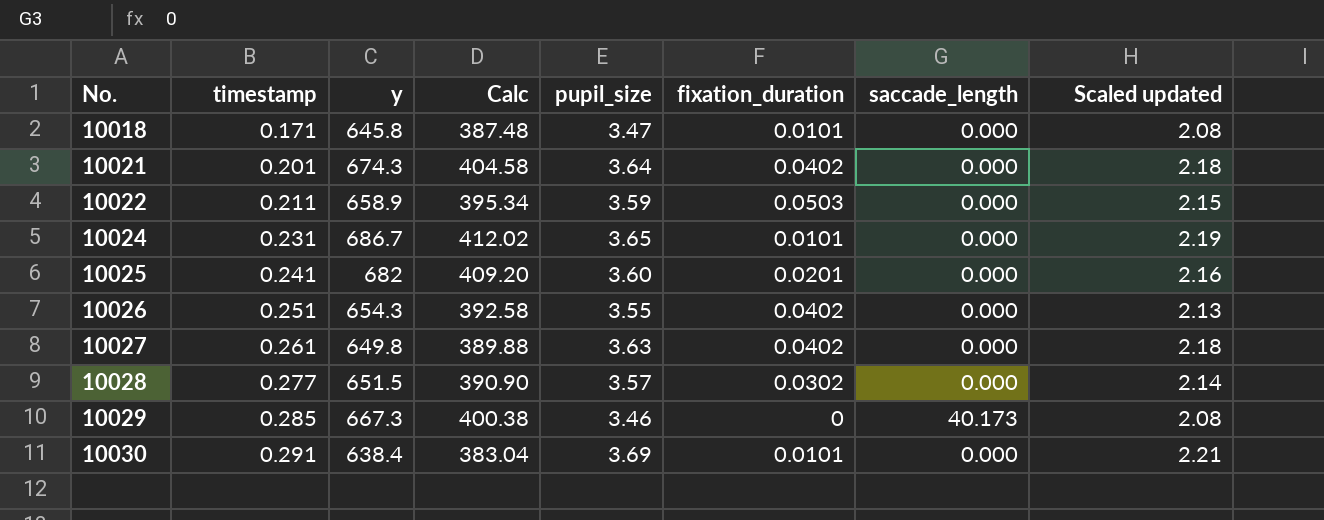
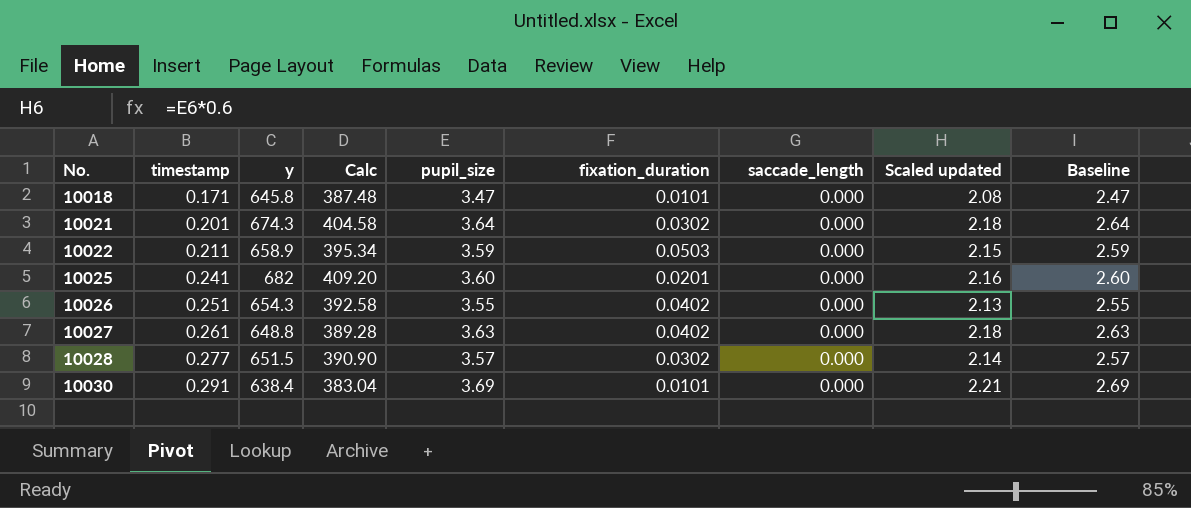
column Baseline | formula: none -> [pupil_size] - 1
row 10024: 0.231 | 686.7 | 412.02 | 3.65 | 0.0101 | 0.000 | 2.19 -> none
row 10029: 0.285 | 667.3 | 400.38 | 3.46 | 0 | 40.173 | 2.08 -> none
10021 | fixation_duration: 0.0402 -> 0.0302
10027 | y: 649.8 -> 648.8
10027 | Calc: 389.88 -> 389.28

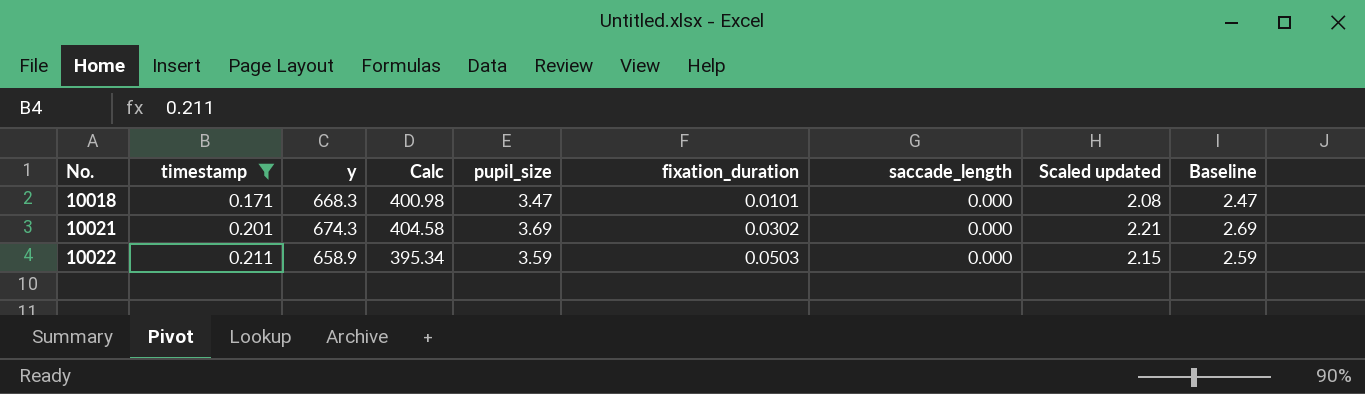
filter: none -> timestamp <= 0.211
10018 | y: 645.8 -> 668.3
10018 | Calc: 387.48 -> 400.98
10021 | pupil_size: 3.64 -> 3.69
10021 | Scaled updated: 2.18 -> 2.21
10021 | Baseline: 2.64 -> 2.69

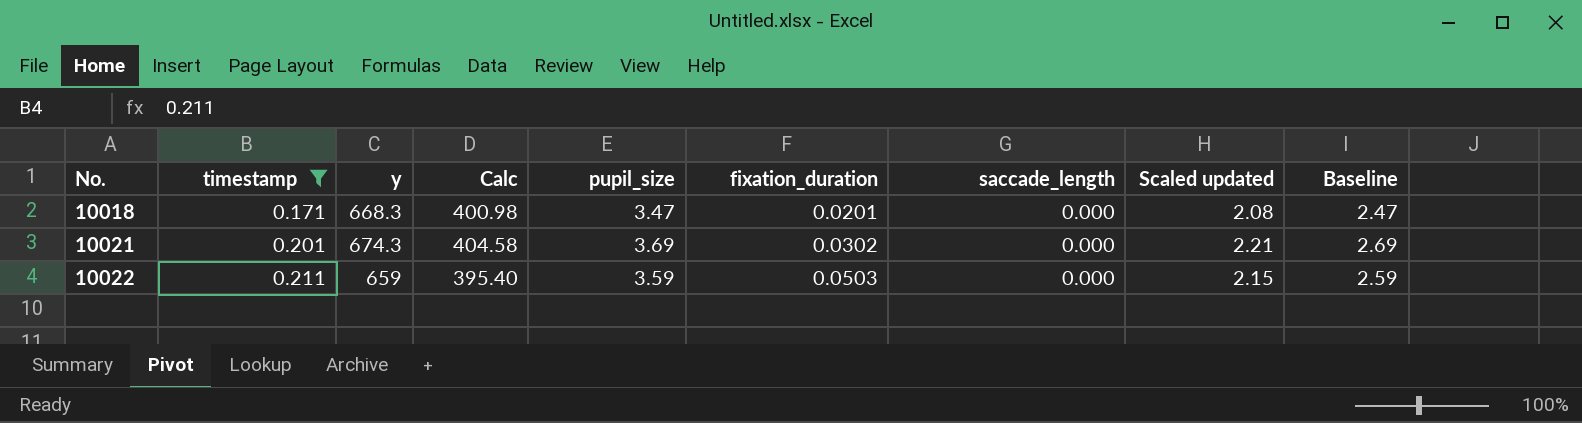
10018 | fixation_duration: 0.0101 -> 0.0201
10022 | y: 658.9 -> 659
10022 | Calc: 395.34 -> 395.40

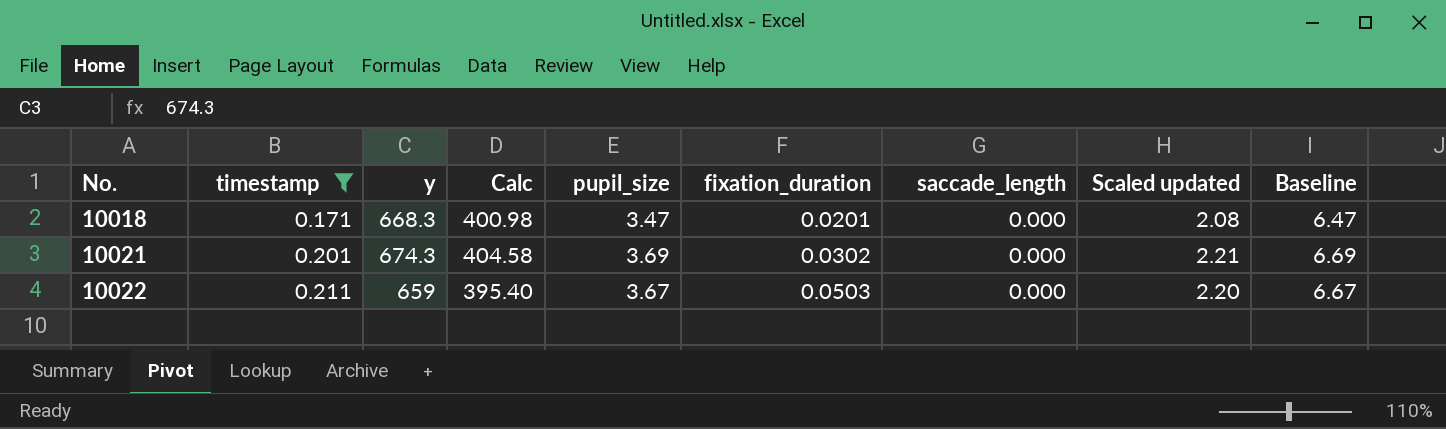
column Baseline | formula: [pupil_size] - 1 -> [pupil_size] + 3
10022 | pupil_size: 3.59 -> 3.67
10022 | Scaled updated: 2.15 -> 2.20

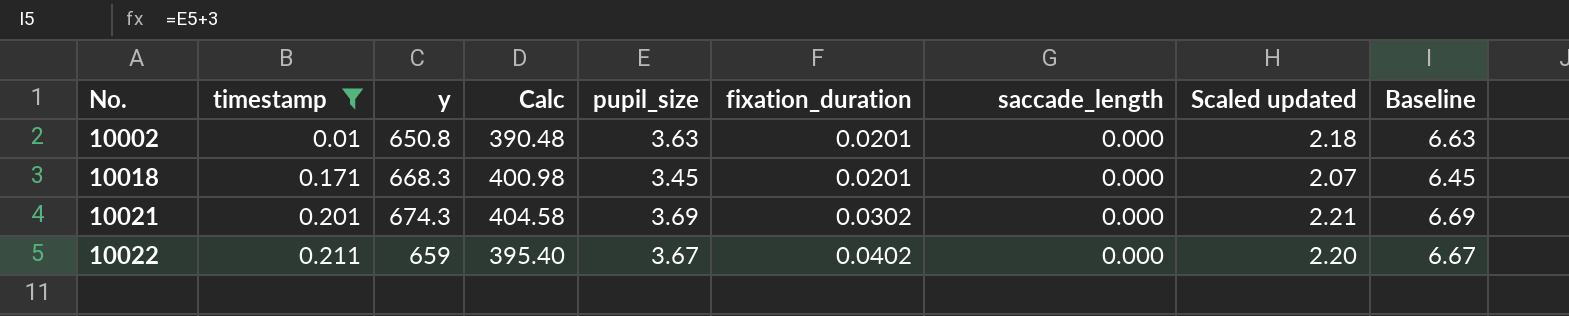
row 10002: none -> 0.01 | 650.8 | 390.48 | 3.63 | 0.0201 | 0.000 | 2.18 | 6.63
10018 | pupil_size: 3.47 -> 3.45
10018 | Scaled updated: 2.08 -> 2.07
10018 | Baseline: 6.47 -> 6.45
10022 | fixation_duration: 0.0503 -> 0.0402

